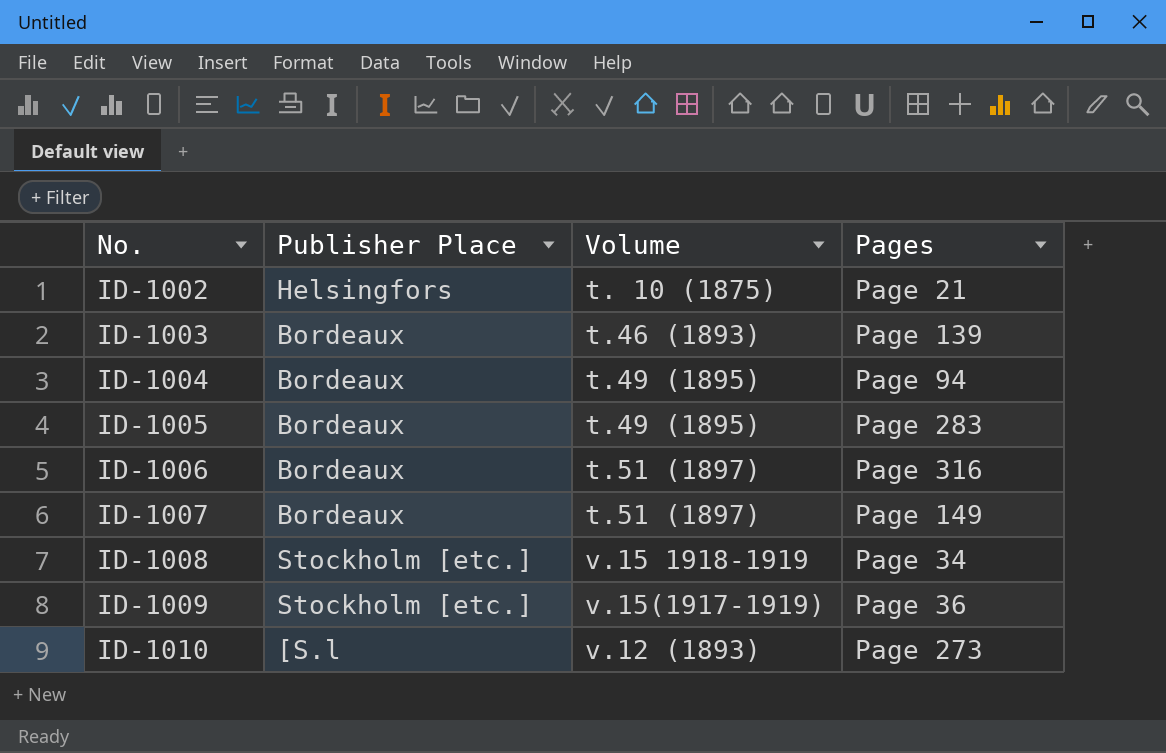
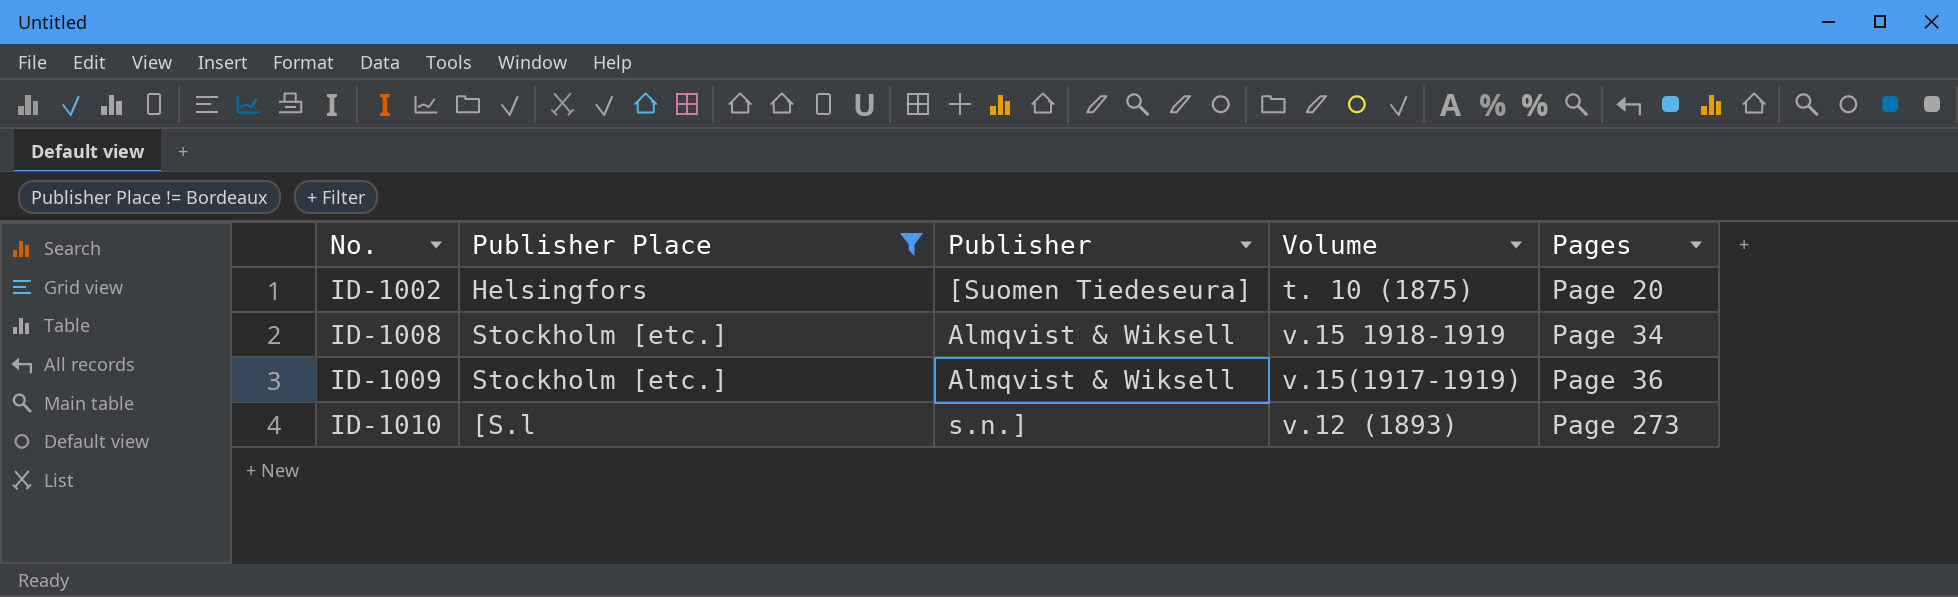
filter: none -> Publisher Place != Bordeaux
column Publisher | position: none -> 3
ID-1002 | Pages: Page 21 -> Page 20

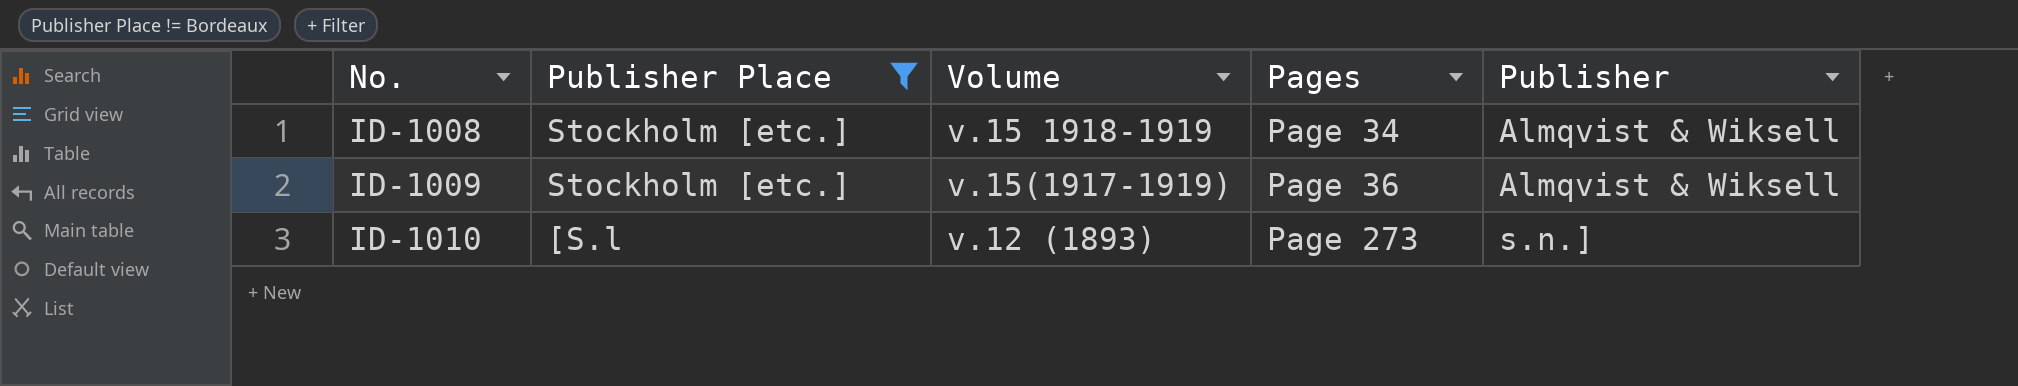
column Publisher | position: 3 -> 5
row ID-1002: Helsingfors | [Suomen Tiedeseura] | t. 10 (1875) | Page 20 -> none

